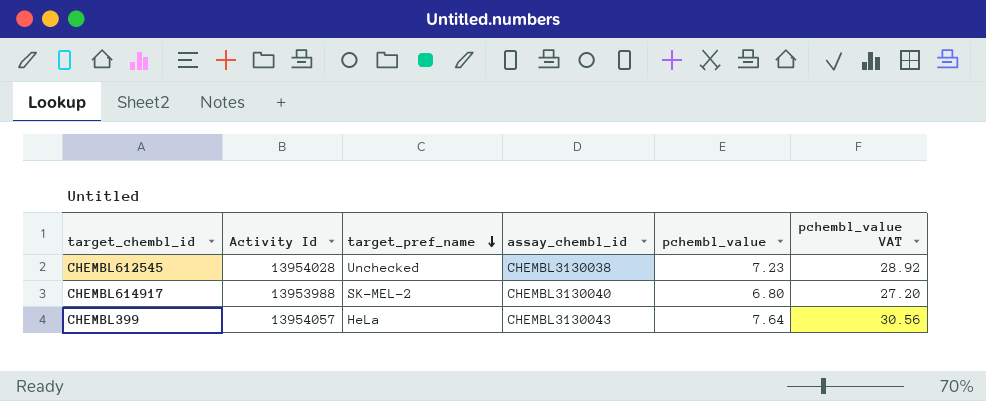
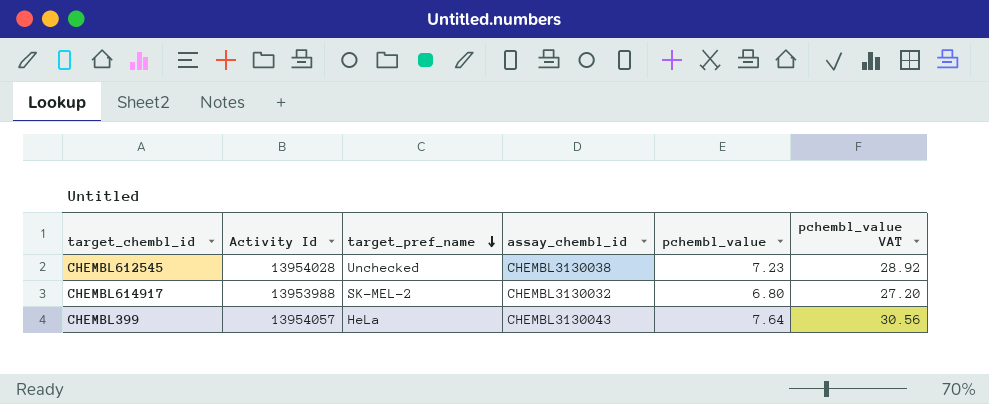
CHEMBL614917 | assay_chembl_id: CHEMBL3130040 -> CHEMBL3130032

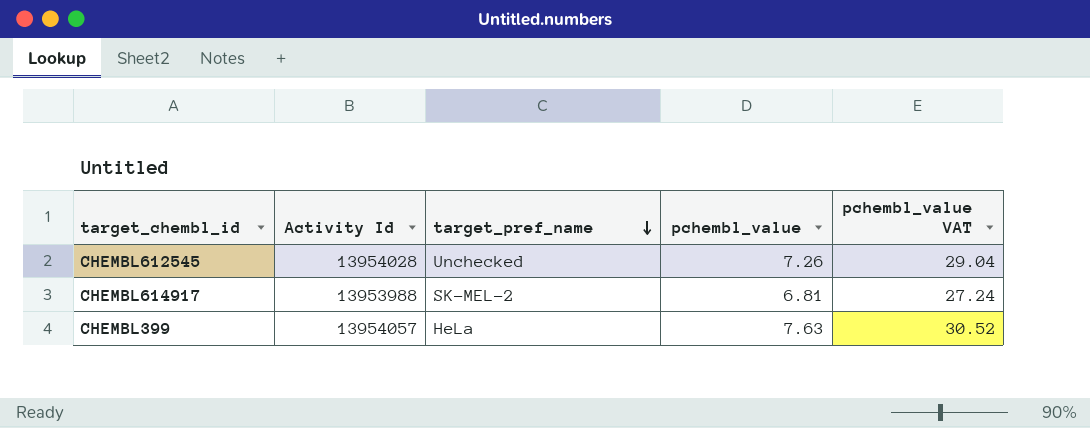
column assay_chembl_id | position: 4 -> none
CHEMBL612545 | pchembl_value: 7.23 -> 7.26
CHEMBL612545 | pchembl_value VAT: 28.92 -> 29.04
CHEMBL614917 | pchembl_value: 6.80 -> 6.81
CHEMBL614917 | pchembl_value VAT: 27.20 -> 27.24
CHEMBL399 | pchembl_value: 7.64 -> 7.63
CHEMBL399 | pchembl_value VAT: 30.56 -> 30.52

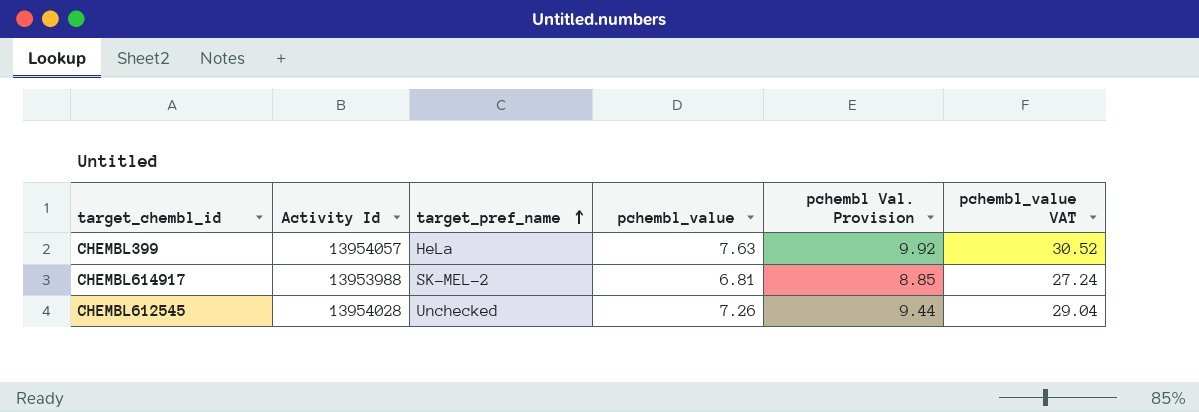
row order: target_pref_name descending -> target_pref_name ascending
column pchembl Val. Provision | formula: none -> [pchembl_value] * 1.3

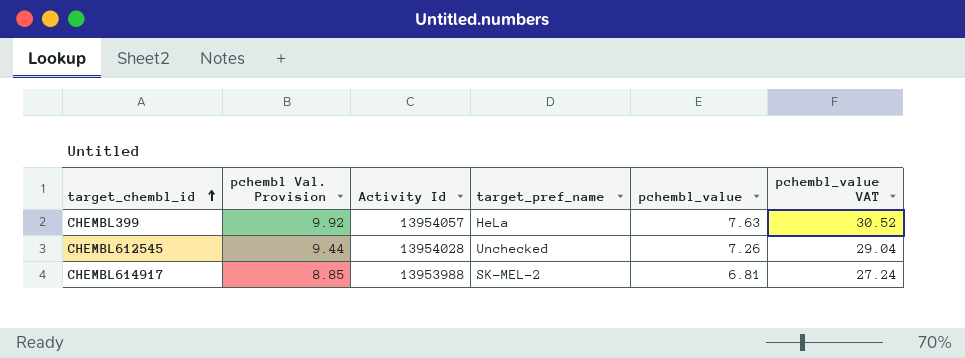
row order: target_pref_name ascending -> target_chembl_id ascending
column pchembl Val. Provision | position: 5 -> 2

